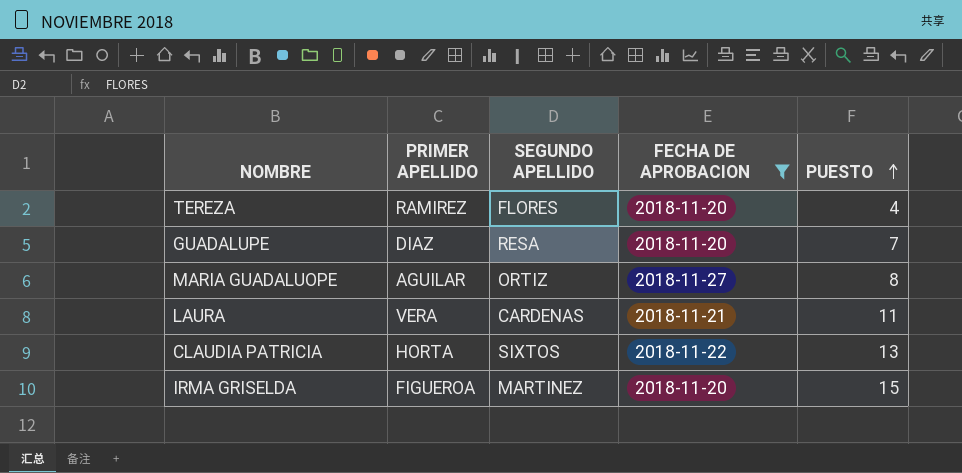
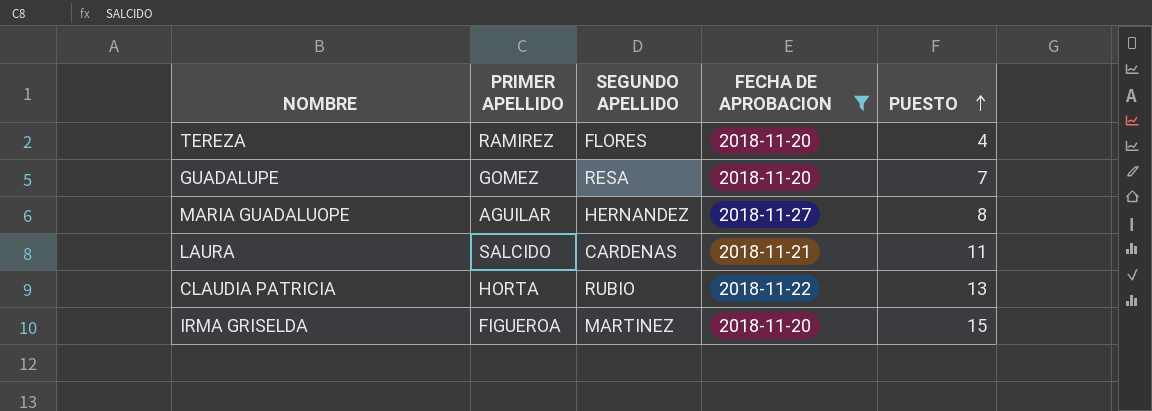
GUADALUPE | PRIMER APELLIDO: DIAZ -> GOMEZ
MARIA GUADALUOPE | SEGUNDO APELLIDO: ORTIZ -> HERNANDEZ
LAURA | PRIMER APELLIDO: VERA -> SALCIDO
CLAUDIA PATRICIA | SEGUNDO APELLIDO: SIXTOS -> RUBIO

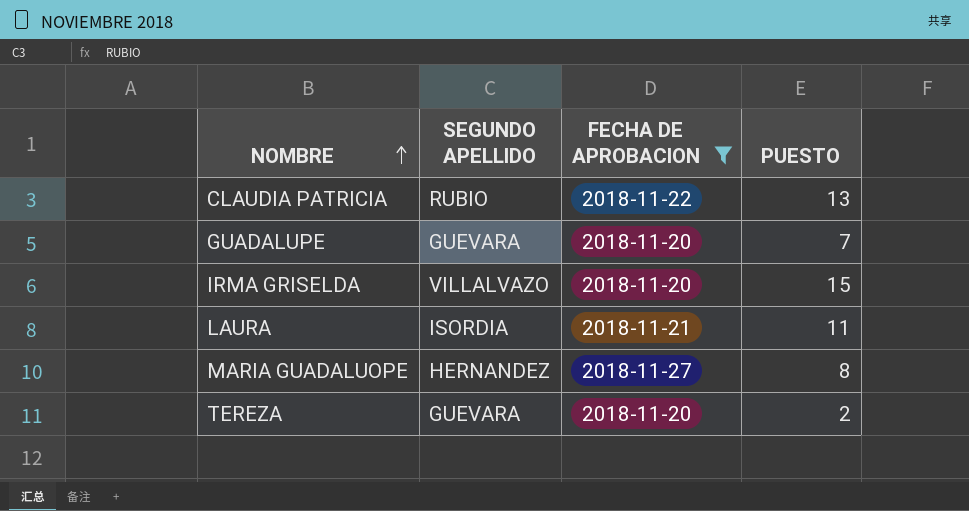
row order: PUESTO ascending -> NOMBRE ascending
column PRIMER APELLIDO | position: 2 -> none
GUADALUPE | SEGUNDO APELLIDO: RESA -> GUEVARA
IRMA GRISELDA | SEGUNDO APELLIDO: MARTINEZ -> VILLALVAZO
LAURA | SEGUNDO APELLIDO: CARDENAS -> ISORDIA
TEREZA | SEGUNDO APELLIDO: FLORES -> GUEVARA
TEREZA | PUESTO: 4 -> 2

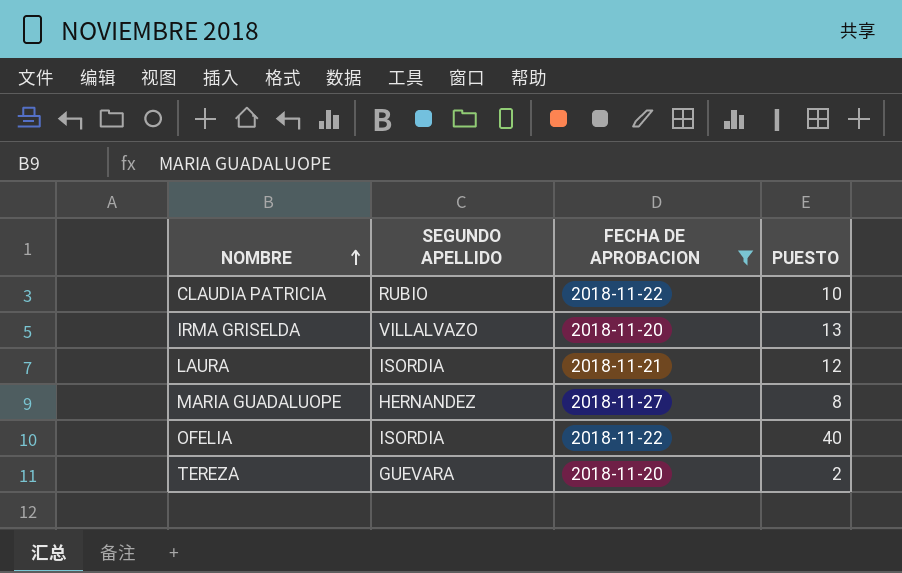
row GUADALUPE: GUEVARA | 2018-11-20 | 7 -> none
CLAUDIA PATRICIA | PUESTO: 13 -> 10
IRMA GRISELDA | PUESTO: 15 -> 13
LAURA | PUESTO: 11 -> 12
row OFELIA: none -> ISORDIA | 2018-11-22 | 40

